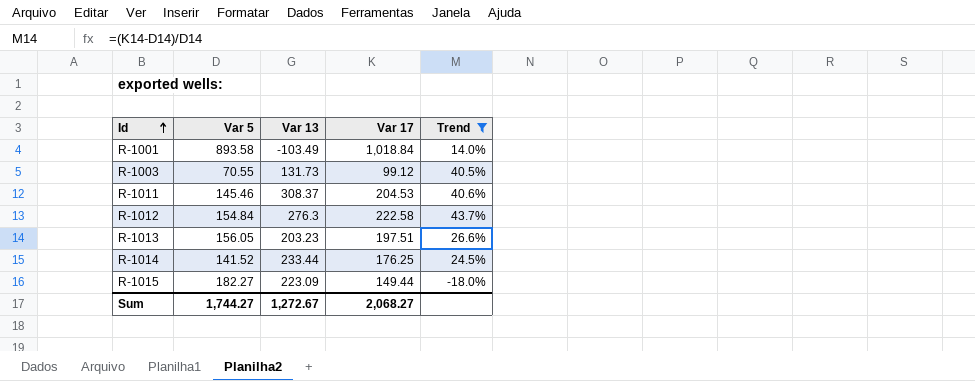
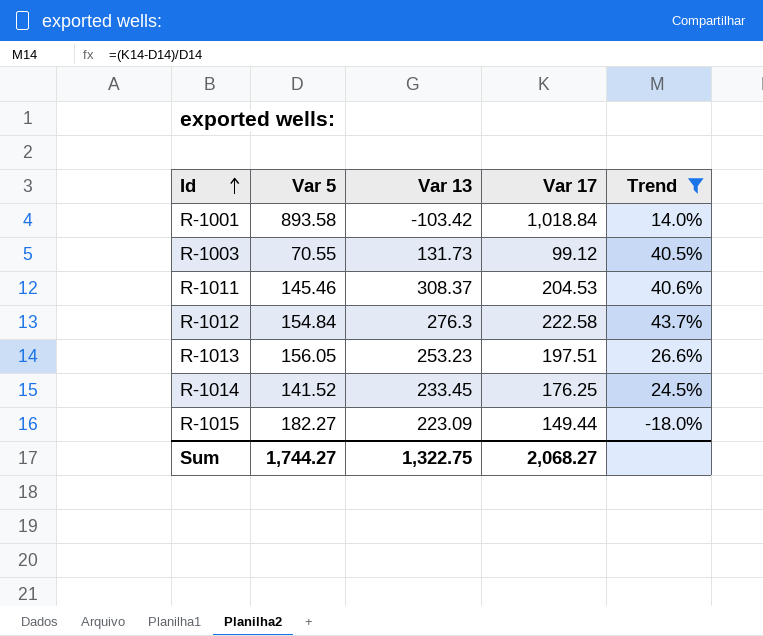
R-1001 | Var 13: -103.49 -> -103.42
R-1013 | Var 13: 203.23 -> 253.23
R-1014 | Var 13: 233.44 -> 233.45
Sum | Var 13: 1,272.67 -> 1,322.75

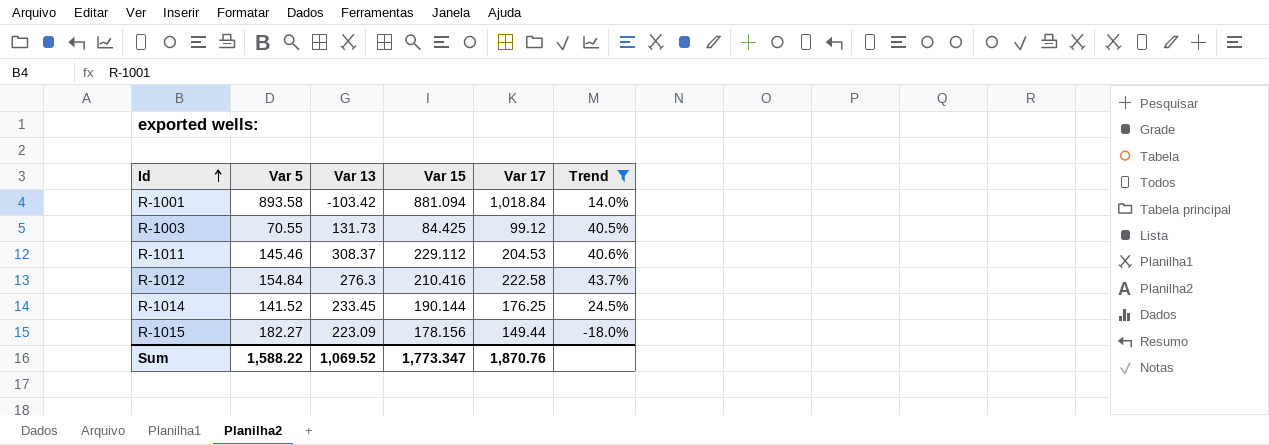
column Var 15 | position: none -> 4
row R-1013: 156.05 | 253.23 | 197.51 | 26.6% -> none
Sum | Var 5: 1,744.27 -> 1,588.22
Sum | Var 13: 1,322.75 -> 1,069.52
Sum | Var 17: 2,068.27 -> 1,870.76

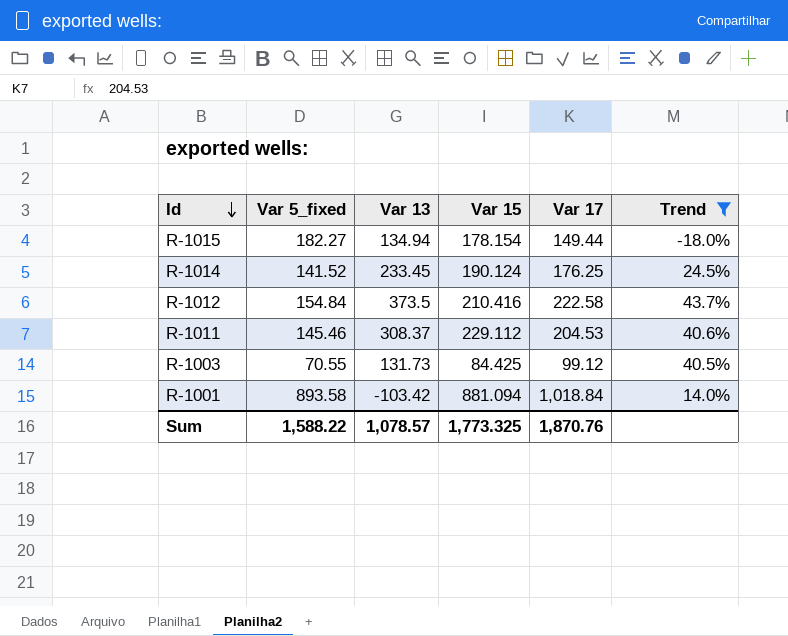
row order: Id ascending -> Id descending
column name: Var 5 -> Var 5_fixed
R-1015 | Var 13: 223.09 -> 134.94
R-1015 | Var 15: 178.156 -> 178.154
R-1014 | Var 15: 190.144 -> 190.124
R-1012 | Var 13: 276.3 -> 373.5
Sum | Var 13: 1,069.52 -> 1,078.57
Sum | Var 15: 1,773.347 -> 1,773.325

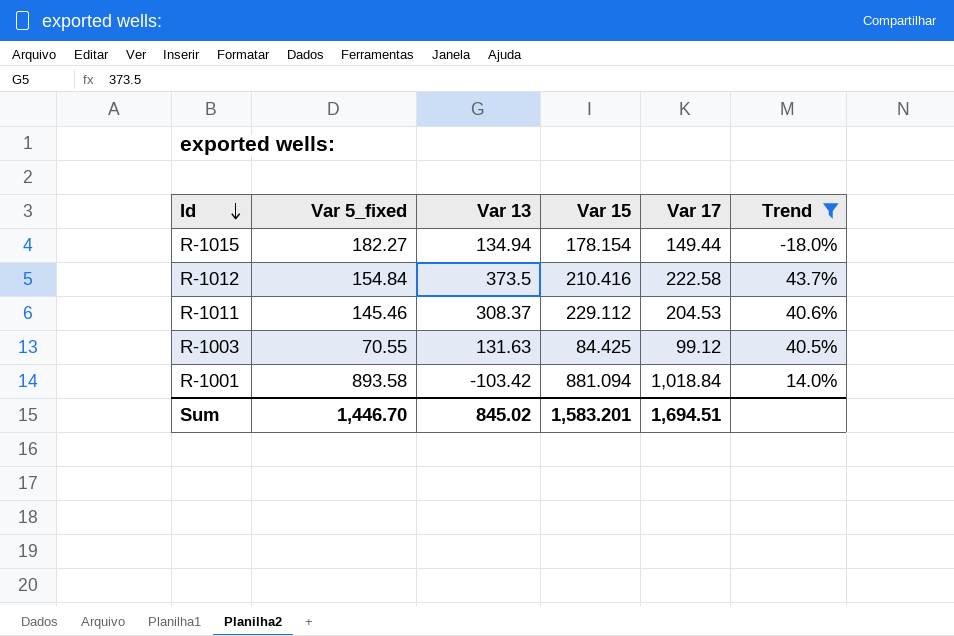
row R-1014: 141.52 | 233.45 | 190.124 | 176.25 | 24.5% -> none
R-1003 | Var 13: 131.73 -> 131.63
Sum | Var 5_fixed: 1,588.22 -> 1,446.70
Sum | Var 13: 1,078.57 -> 845.02
Sum | Var 15: 1,773.325 -> 1,583.201
Sum | Var 17: 1,870.76 -> 1,694.51

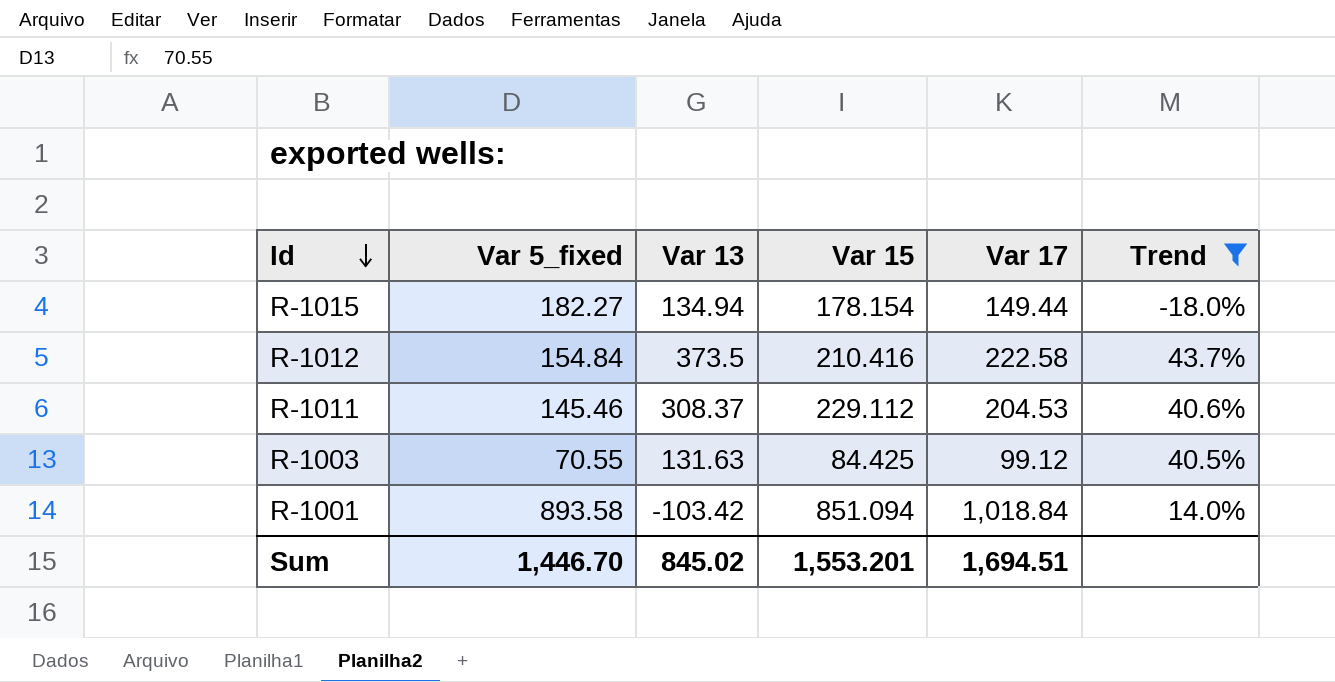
R-1001 | Var 15: 881.094 -> 851.094
Sum | Var 15: 1,583.201 -> 1,553.201

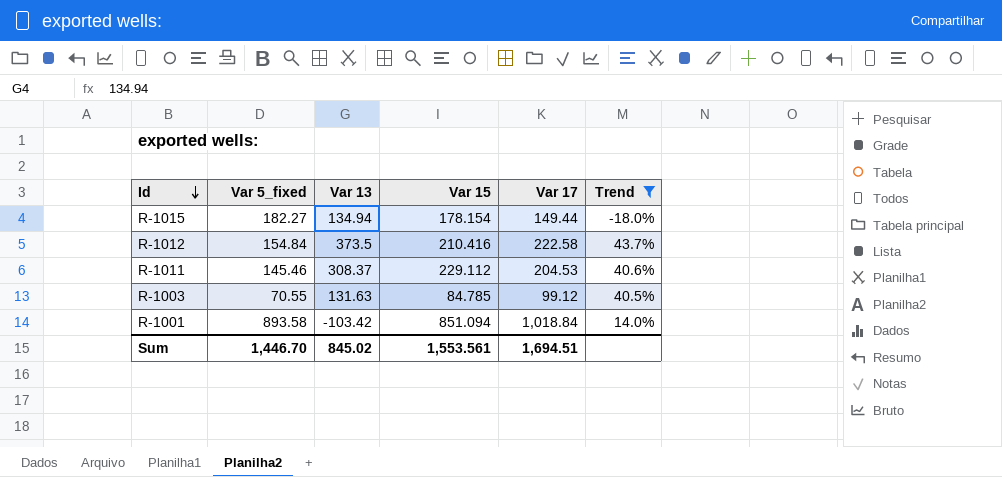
R-1003 | Var 15: 84.425 -> 84.785
Sum | Var 15: 1,553.201 -> 1,553.561

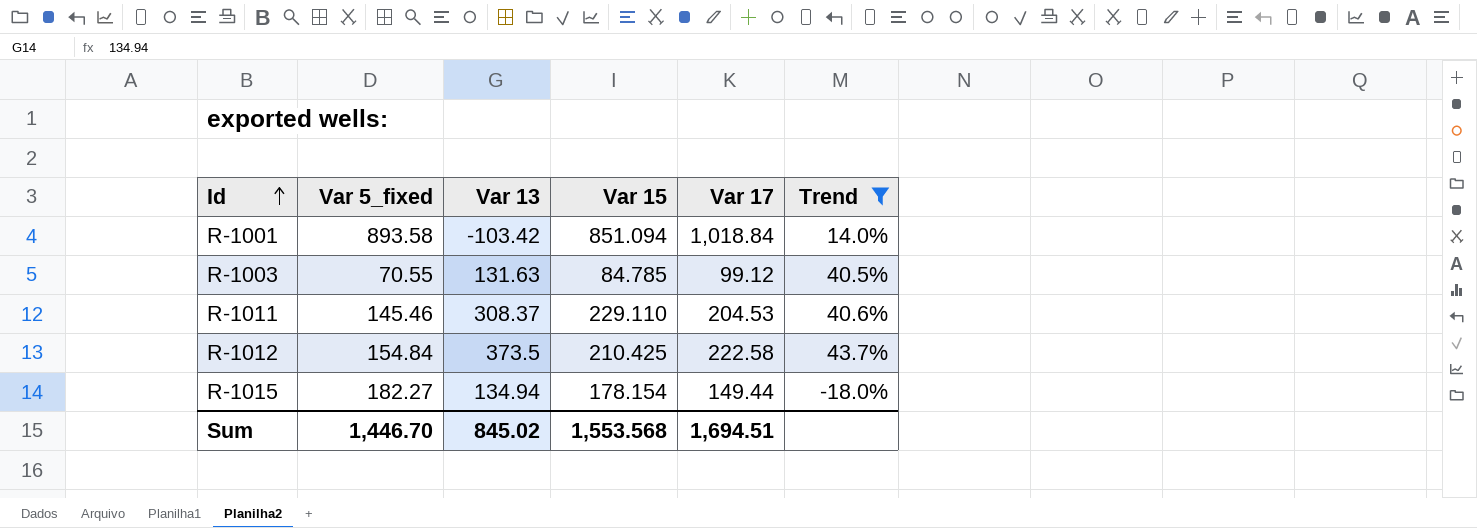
row order: Id descending -> Id ascending
R-1011 | Var 15: 229.112 -> 229.110
R-1012 | Var 15: 210.416 -> 210.425
Sum | Var 15: 1,553.561 -> 1,553.568

